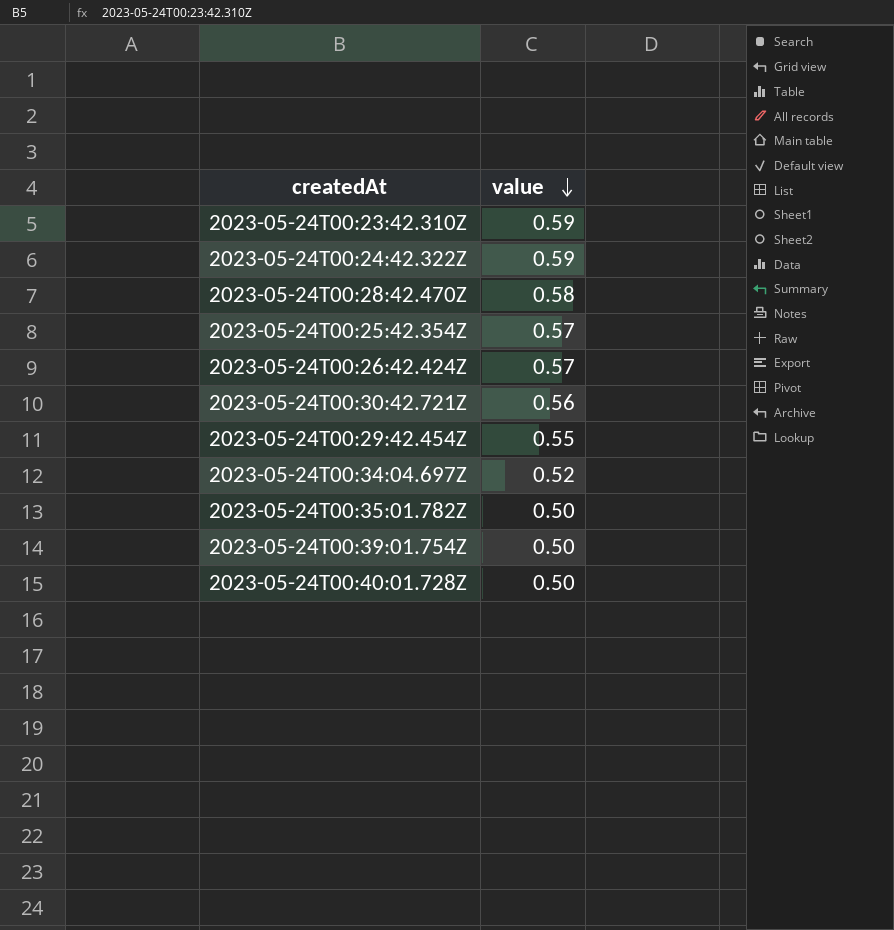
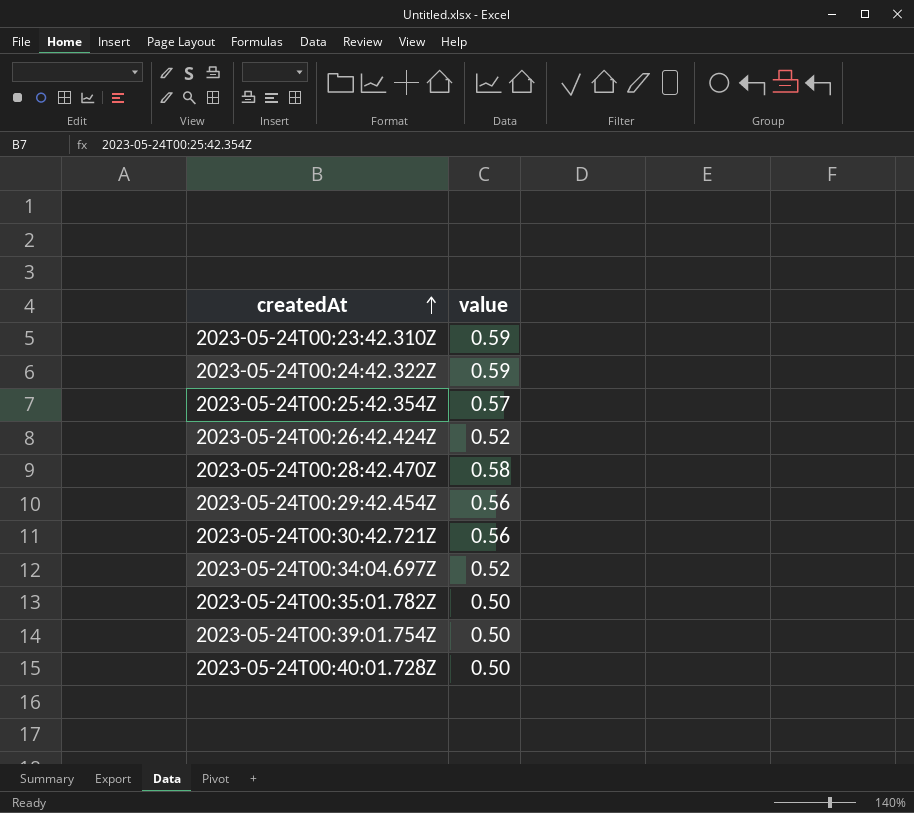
row order: value descending -> createdAt ascending
2023-05-24T00:26:42.424Z | value: 0.57 -> 0.52
2023-05-24T00:29:42.454Z | value: 0.55 -> 0.56

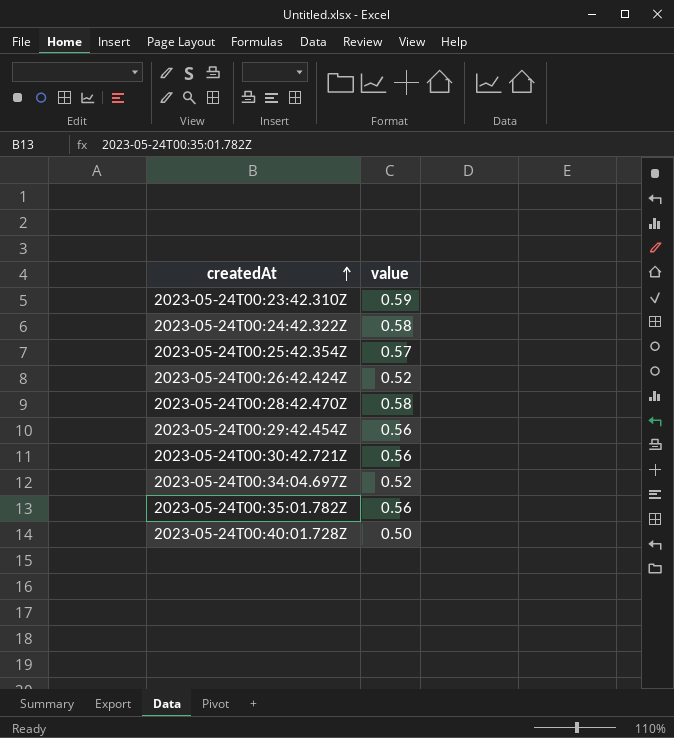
row 2023-05-24T00:39:01.754Z: 0.50 -> none
2023-05-24T00:24:42.322Z | value: 0.59 -> 0.58
2023-05-24T00:35:01.782Z | value: 0.50 -> 0.56

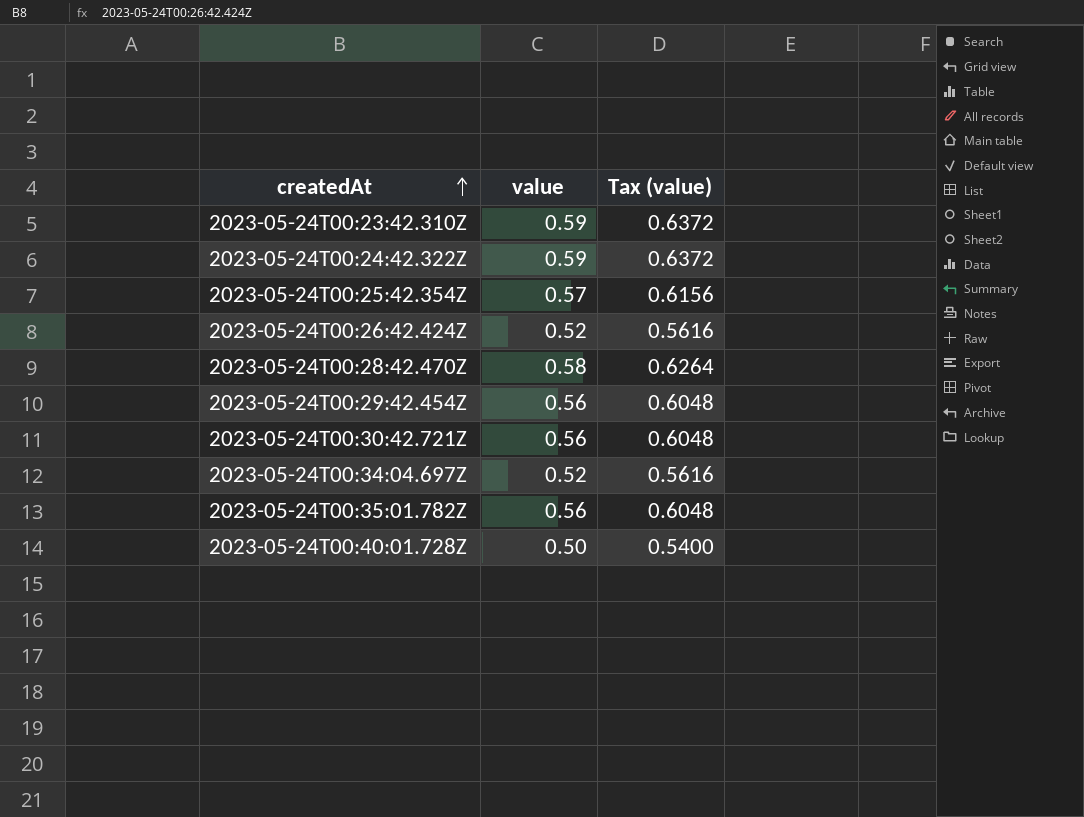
column Tax (value) | formula: none -> [value] * 1.08
2023-05-24T00:24:42.322Z | value: 0.58 -> 0.59

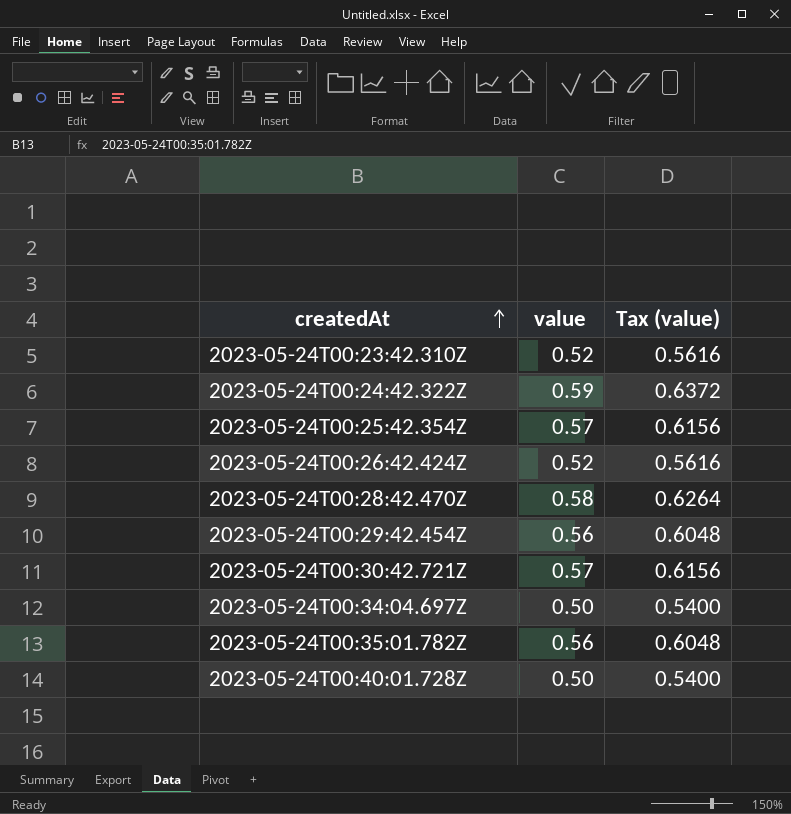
2023-05-24T00:23:42.310Z | value: 0.59 -> 0.52
2023-05-24T00:23:42.310Z | Tax (value): 0.6372 -> 0.5616
2023-05-24T00:30:42.721Z | value: 0.56 -> 0.57
2023-05-24T00:30:42.721Z | Tax (value): 0.6048 -> 0.6156
2023-05-24T00:34:04.697Z | value: 0.52 -> 0.50
2023-05-24T00:34:04.697Z | Tax (value): 0.5616 -> 0.5400

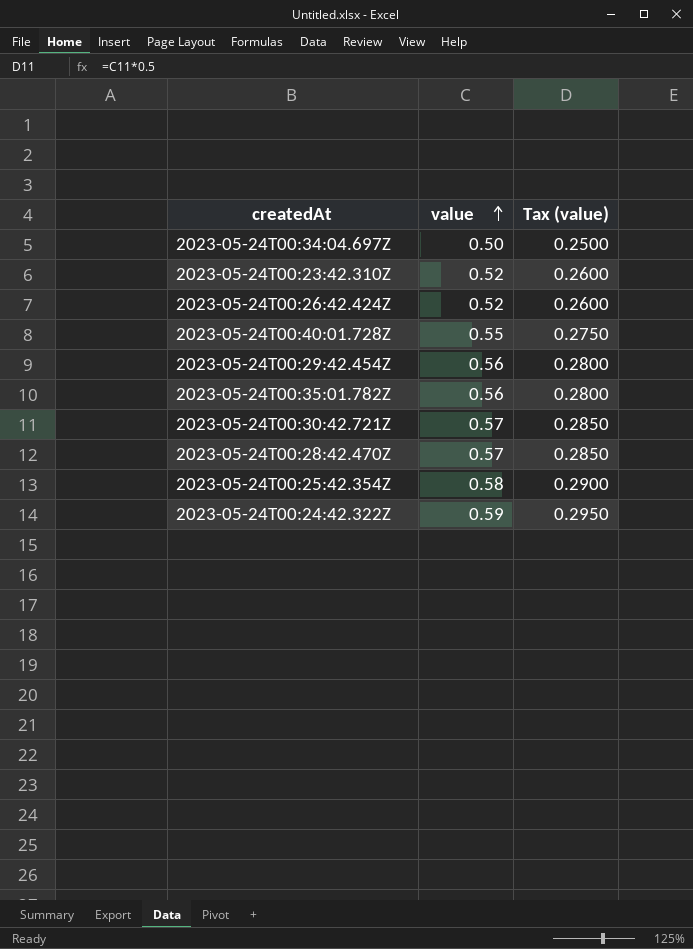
row order: createdAt ascending -> value ascending
column Tax (value) | formula: [value] * 1.08 -> [value] * 0.5
2023-05-24T00:40:01.728Z | value: 0.50 -> 0.55
2023-05-24T00:28:42.470Z | value: 0.58 -> 0.57
2023-05-24T00:25:42.354Z | value: 0.57 -> 0.58

